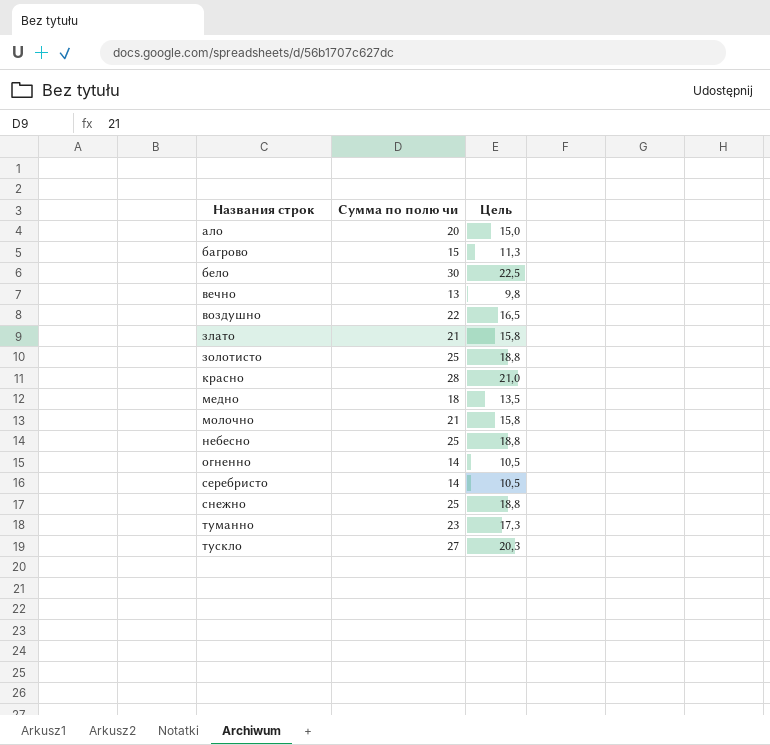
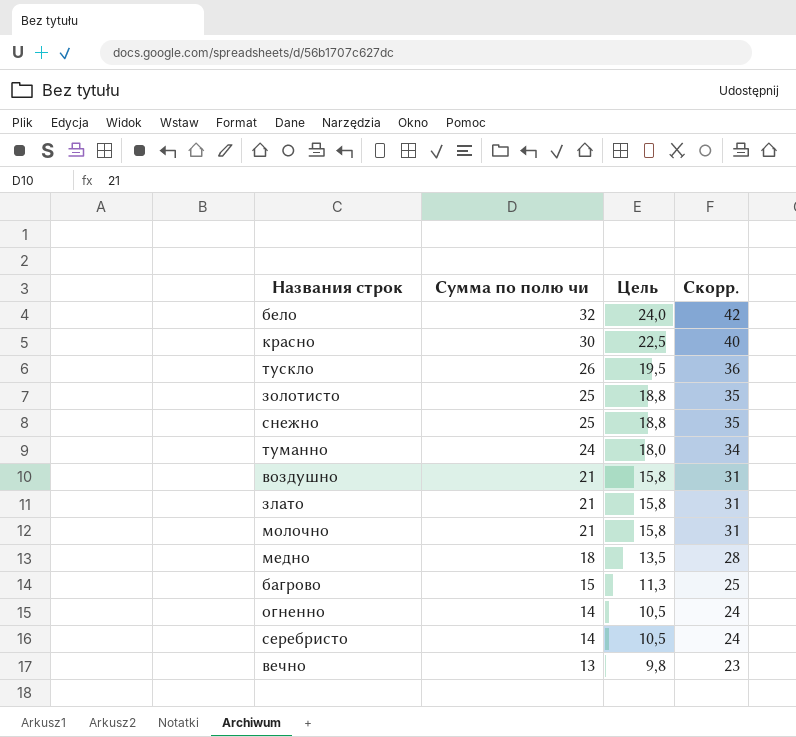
row order: Названия строк ascending -> Сумма по полю чи descending
column Скорр. | formula: none -> [Сумма по полю чи] + 10
row ало: 20 | 15,0 -> none
row небесно: 25 | 18,8 -> none
бело | Сумма по полю чи: 30 -> 32
бело | Цель: 22,5 -> 24,0
красно | Сумма по полю чи: 28 -> 30
красно | Цель: 21,0 -> 22,5
тускло | Сумма по полю чи: 27 -> 26
тускло | Цель: 20,3 -> 19,5
туманно | Сумма по полю чи: 23 -> 24
туманно | Цель: 17,3 -> 18,0
воздушно | Сумма по полю чи: 22 -> 21
воздушно | Цель: 16,5 -> 15,8

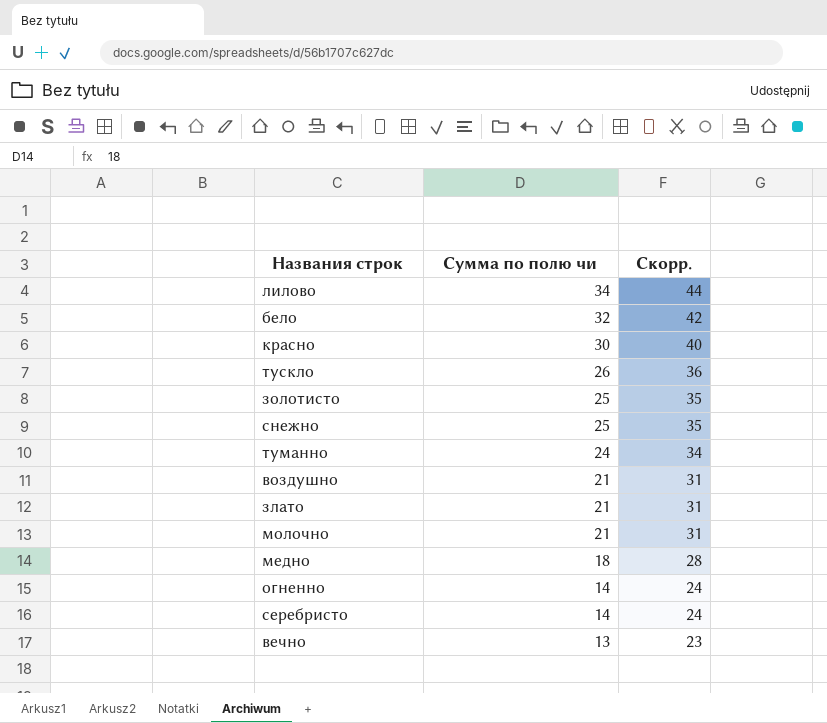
column Цель | formula: [Сумма по полю чи] * 0,75 -> none
row багрово: 15 | 11,3 | 25 -> none
row лилово: none -> 34 | 44

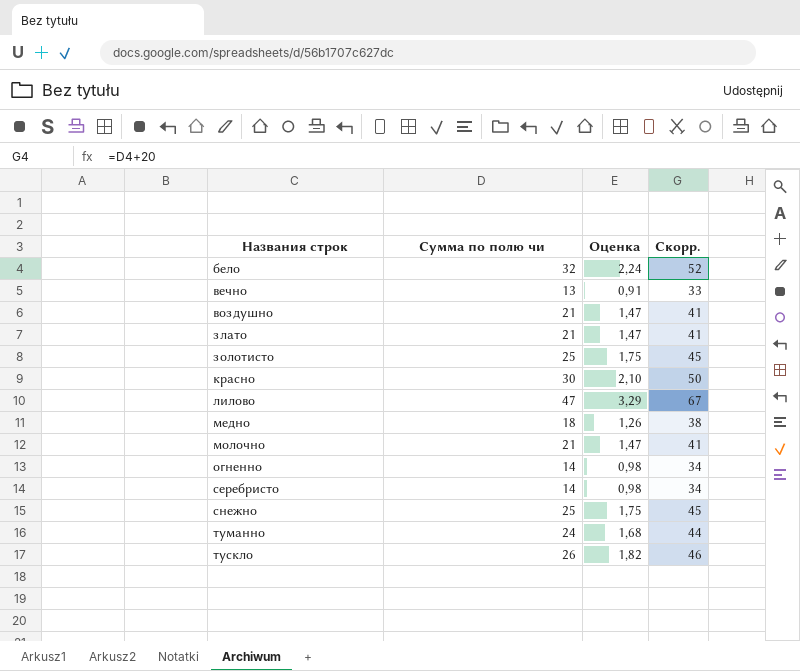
row order: Сумма по полю чи descending -> Названия строк ascending
column Оценка | formula: none -> [Сумма по полю чи] * 0,07
column Скорр. | formula: [Сумма по полю чи] + 10 -> [Сумма по полю чи] + 20
лилово | Сумма по полю чи: 34 -> 47

